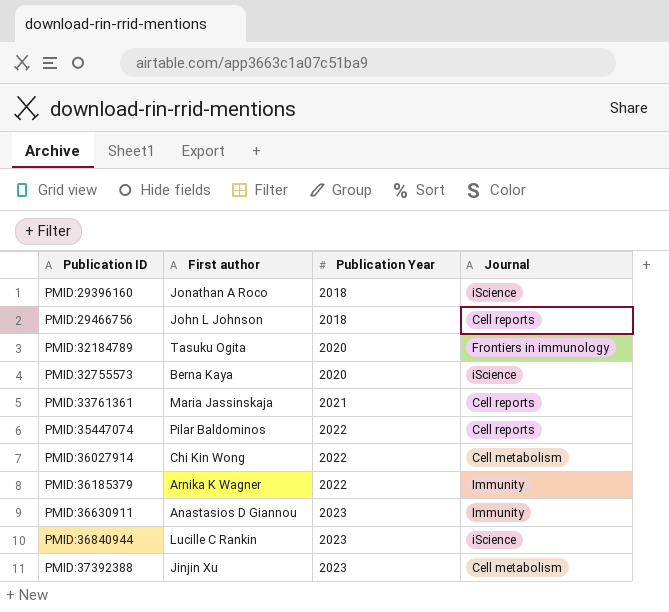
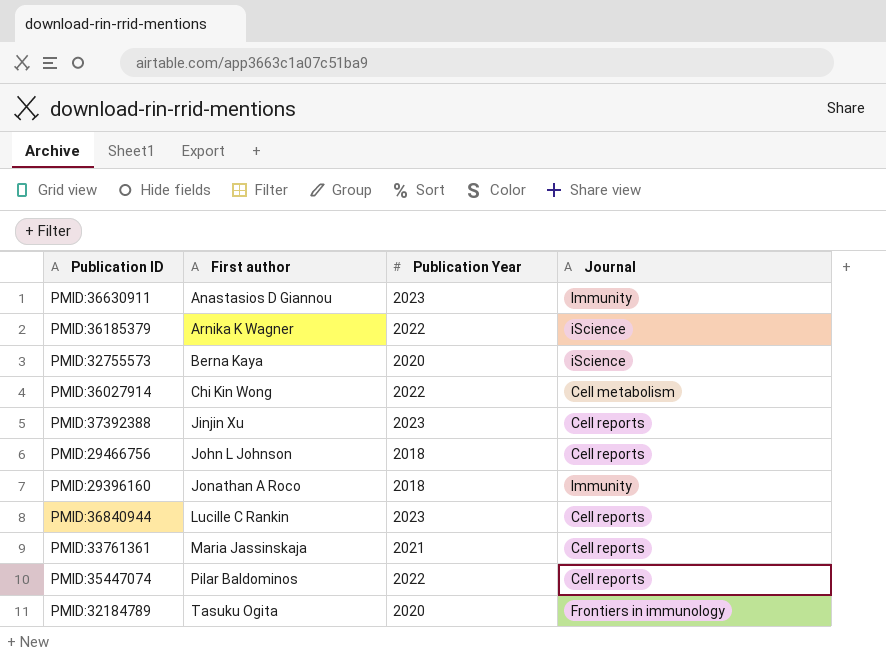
row order: Publication ID ascending -> First author ascending
PMID:36185379 | Journal: Immunity -> iScience
PMID:37392388 | Journal: Cell metabolism -> Cell reports
PMID:29396160 | Journal: iScience -> Immunity
PMID:36840944 | Journal: iScience -> Cell reports

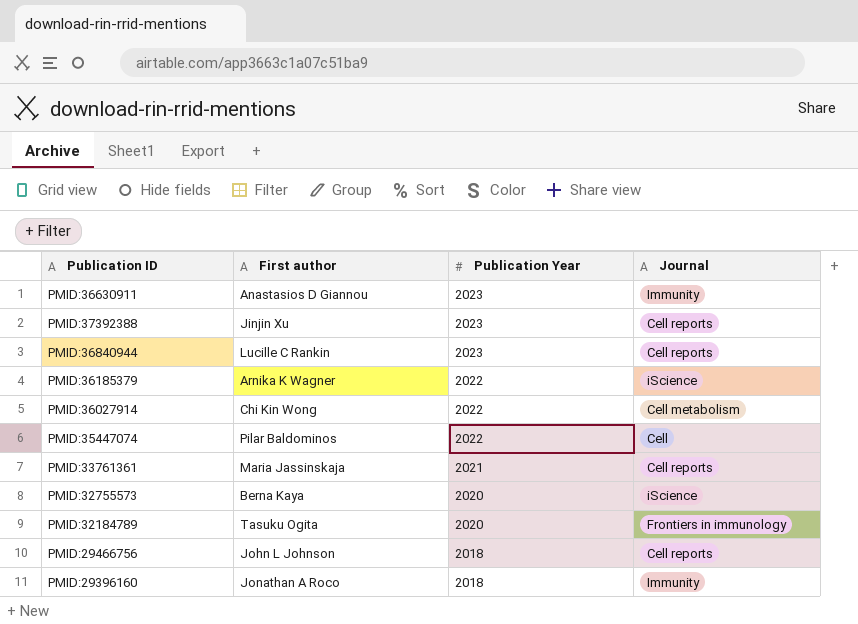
row order: First author ascending -> Publication Year descending
PMID:35447074 | Journal: Cell reports -> Cell

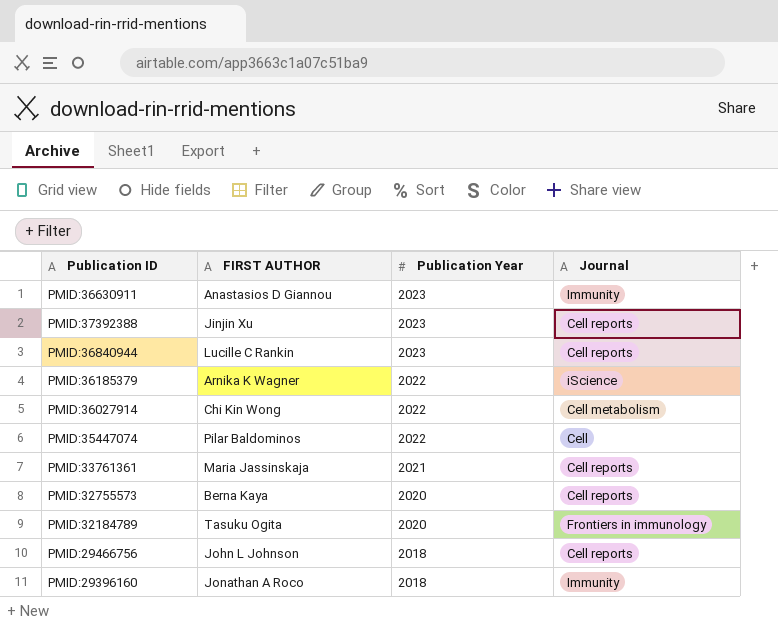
column name: First author -> FIRST AUTHOR
PMID:32755573 | Journal: iScience -> Cell reports

